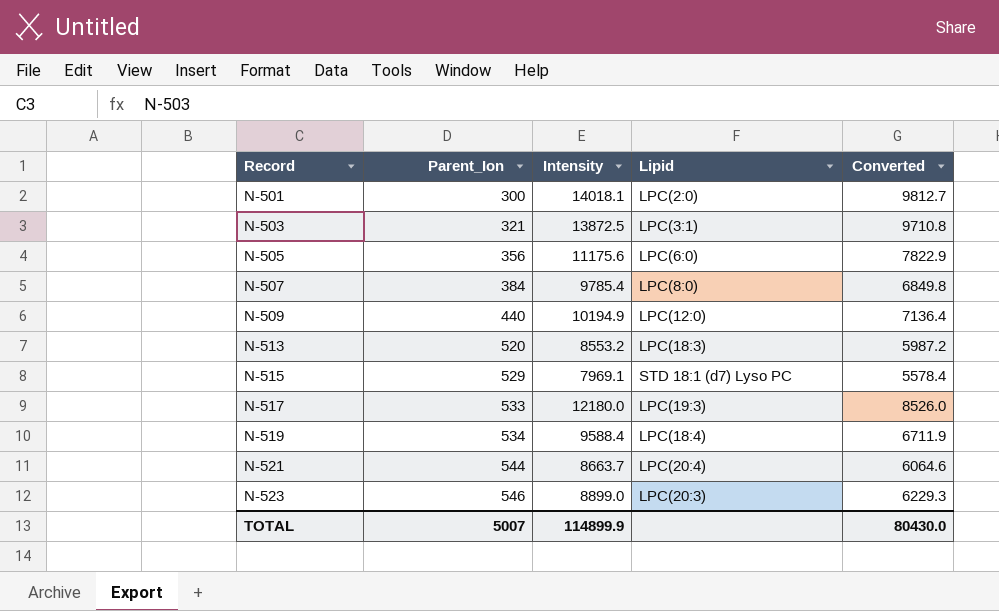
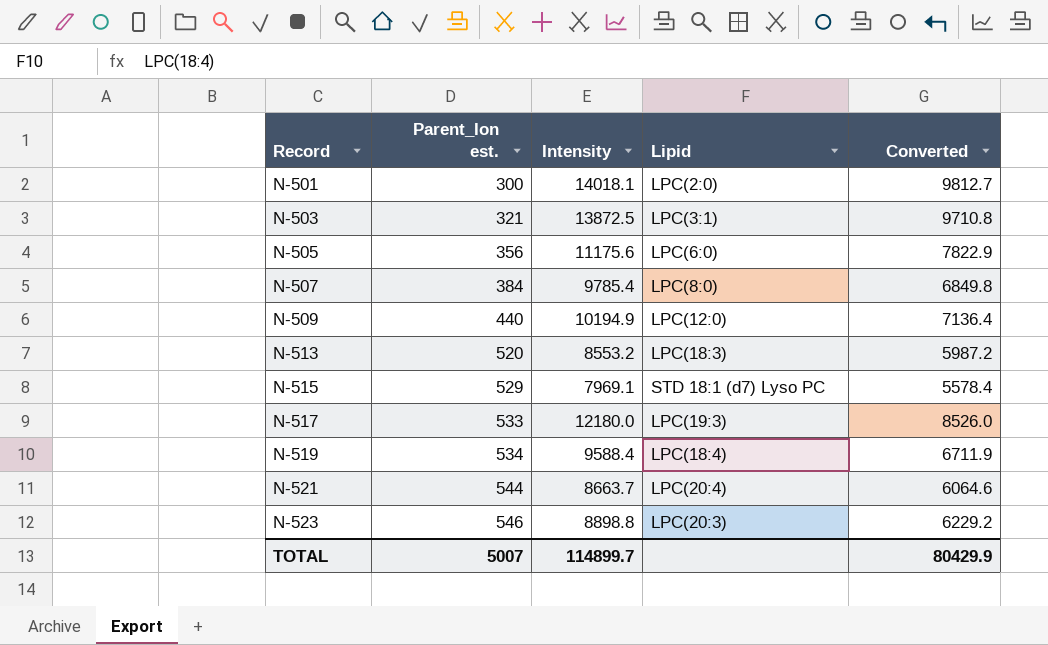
column name: Parent_Ion -> Parent_Ion est.
N-523 | Intensity: 8899.0 -> 8898.8
N-523 | Converted: 6229.3 -> 6229.2
TOTAL | Intensity: 114899.9 -> 114899.7
TOTAL | Converted: 80430.0 -> 80429.9

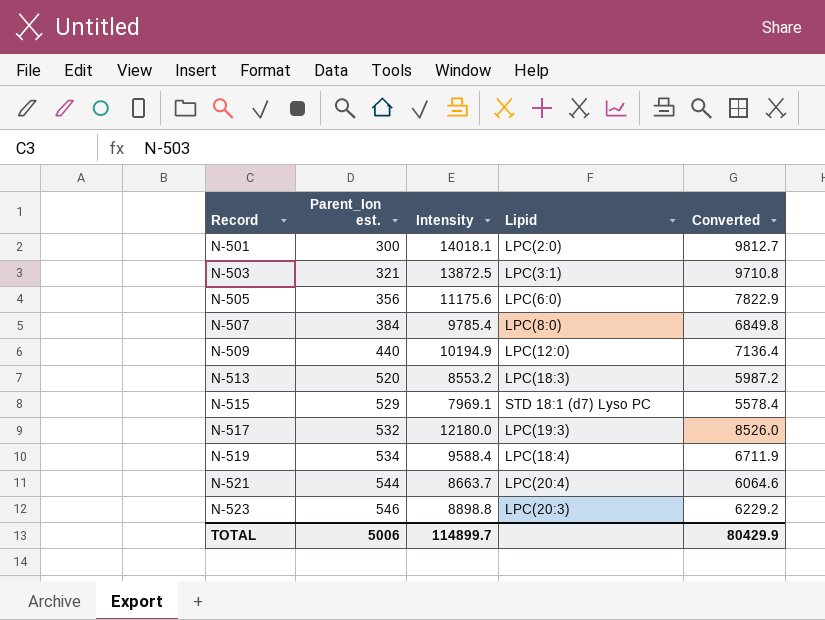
N-517 | Parent_Ion est.: 533 -> 532
TOTAL | Parent_Ion est.: 5007 -> 5006

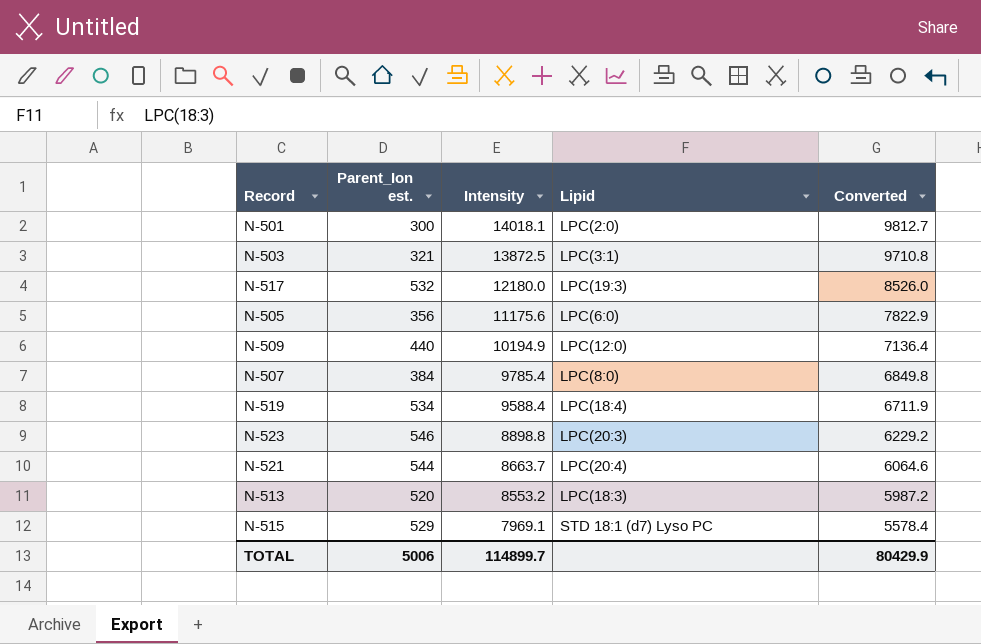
row order: Record ascending -> Intensity descending

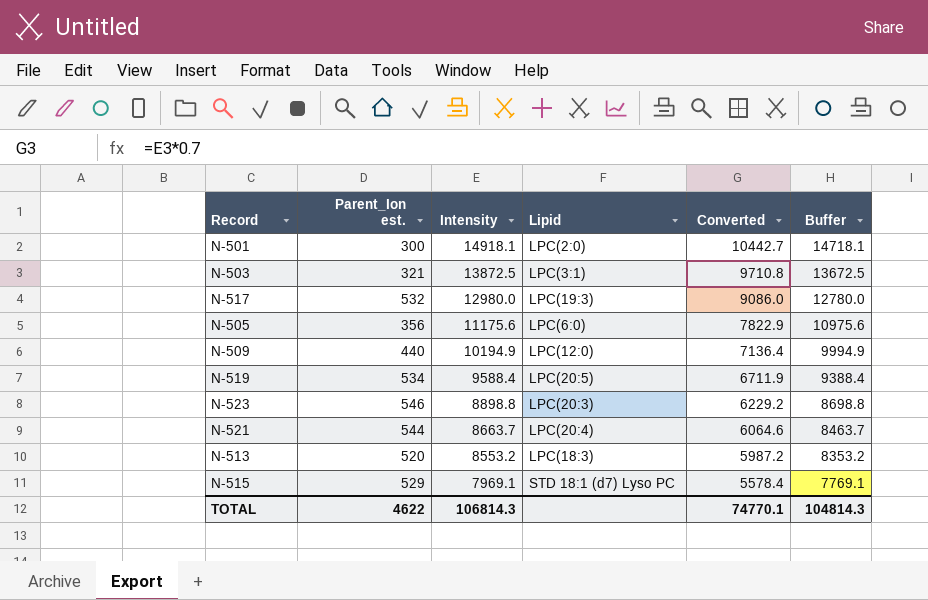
column Buffer | formula: none -> [Intensity] - 200
row N-507: 384 | 9785.4 | LPC(8:0) | 6849.8 -> none
N-501 | Intensity: 14018.1 -> 14918.1
N-501 | Converted: 9812.7 -> 10442.7
N-517 | Intensity: 12180.0 -> 12980.0
N-517 | Converted: 8526.0 -> 9086.0
N-519 | Lipid: LPC(18:4) -> LPC(20:5)
TOTAL | Parent_Ion est.: 5006 -> 4622
TOTAL | Intensity: 114899.7 -> 106814.3
TOTAL | Converted: 80429.9 -> 74770.1

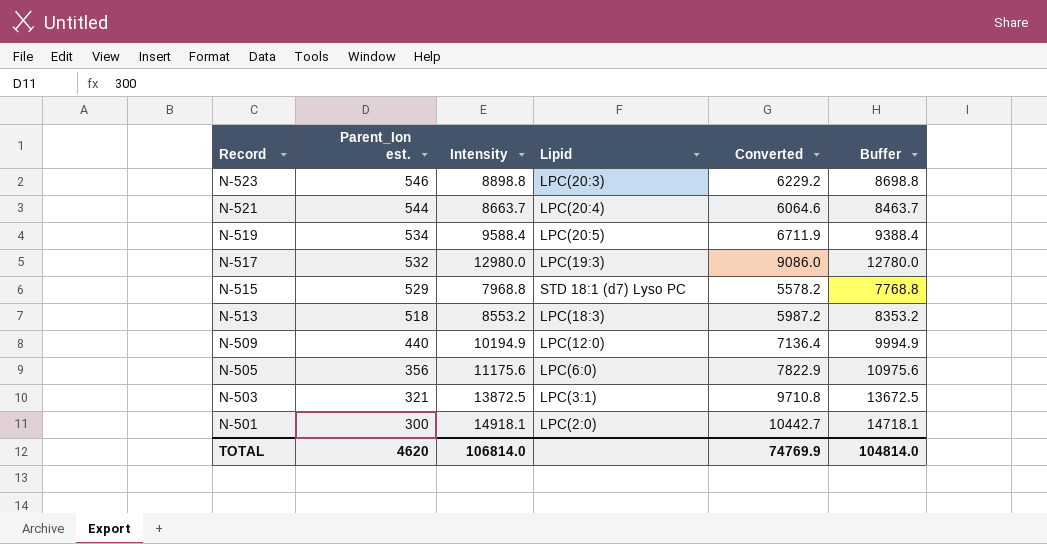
row order: Intensity descending -> Record descending
N-515 | Intensity: 7969.1 -> 7968.8
N-515 | Converted: 5578.4 -> 5578.2
N-515 | Buffer: 7769.1 -> 7768.8
N-513 | Parent_Ion est.: 520 -> 518
TOTAL | Parent_Ion est.: 4622 -> 4620
TOTAL | Intensity: 106814.3 -> 106814.0
TOTAL | Converted: 74770.1 -> 74769.9
TOTAL | Buffer: 104814.3 -> 104814.0

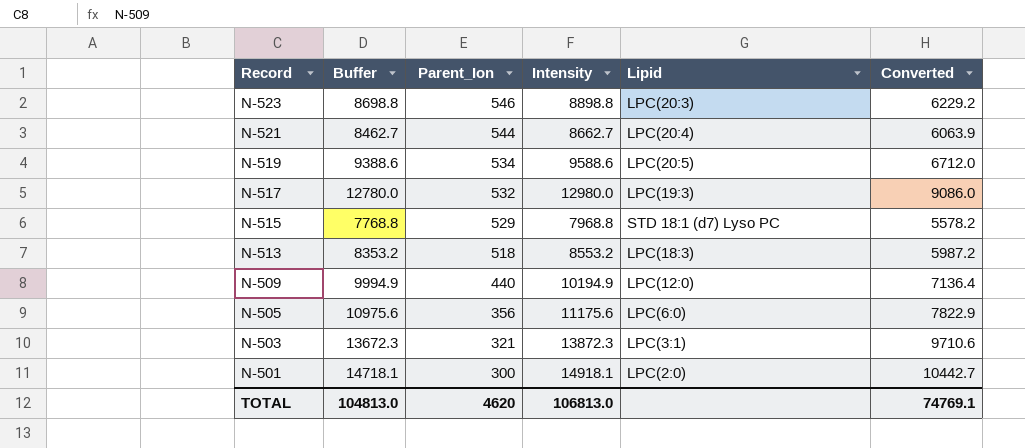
column Buffer | position: 6 -> 2
column name: Parent_Ion est. -> Parent_Ion
N-521 | Buffer: 8463.7 -> 8462.7
N-521 | Intensity: 8663.7 -> 8662.7
N-521 | Converted: 6064.6 -> 6063.9
N-519 | Buffer: 9388.4 -> 9388.6
N-519 | Intensity: 9588.4 -> 9588.6
N-519 | Converted: 6711.9 -> 6712.0
N-503 | Buffer: 13672.5 -> 13672.3
N-503 | Intensity: 13872.5 -> 13872.3
N-503 | Converted: 9710.8 -> 9710.6
TOTAL | Buffer: 104814.0 -> 104813.0
TOTAL | Intensity: 106814.0 -> 106813.0
TOTAL | Converted: 74769.9 -> 74769.1

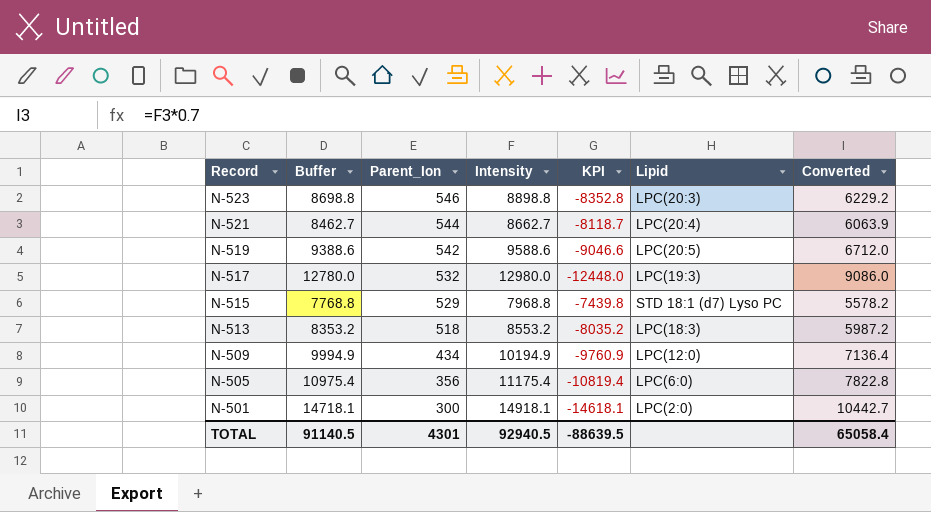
column KPI | formula: none -> [Parent_Ion] - [Intensity]
row N-503: 13672.3 | 321 | 13872.3 | LPC(3:1) | 9710.6 -> none
N-519 | Parent_Ion: 534 -> 542
N-509 | Parent_Ion: 440 -> 434
N-505 | Buffer: 10975.6 -> 10975.4
N-505 | Intensity: 11175.6 -> 11175.4
N-505 | Converted: 7822.9 -> 7822.8
TOTAL | Buffer: 104813.0 -> 91140.5
TOTAL | Parent_Ion: 4620 -> 4301
TOTAL | Intensity: 106813.0 -> 92940.5
TOTAL | Converted: 74769.1 -> 65058.4

